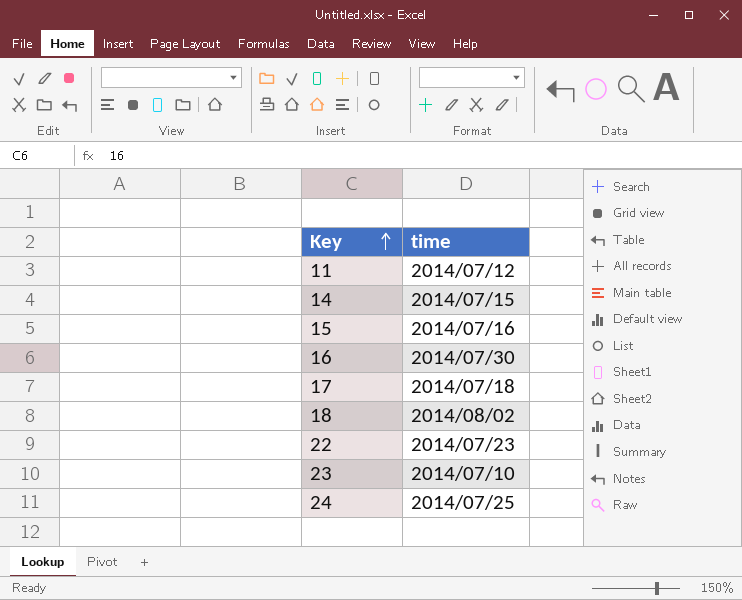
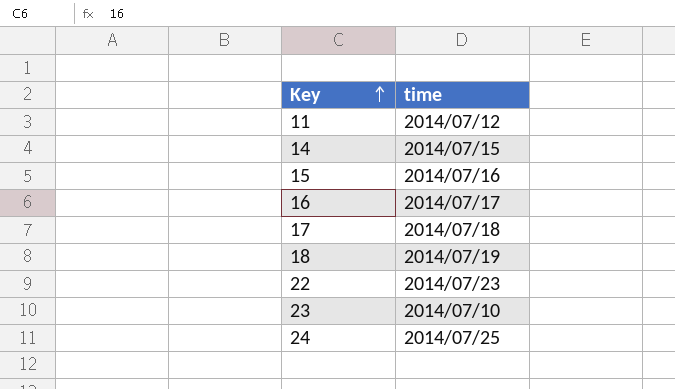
16 | time: 2014/07/30 -> 2014/07/17
18 | time: 2014/08/02 -> 2014/07/19

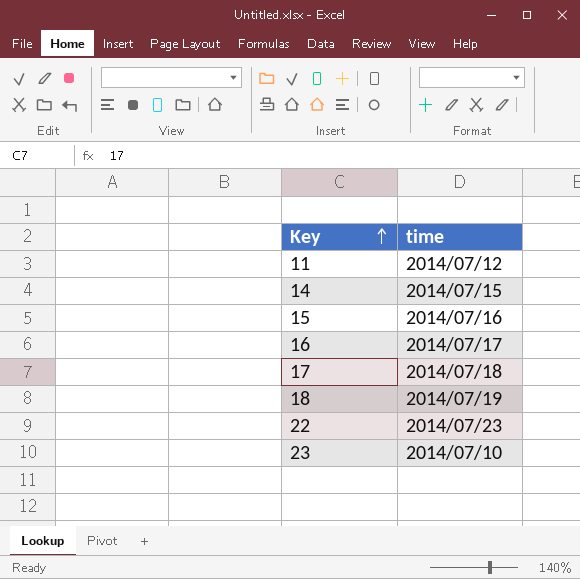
row 24: 2014/07/25 -> none

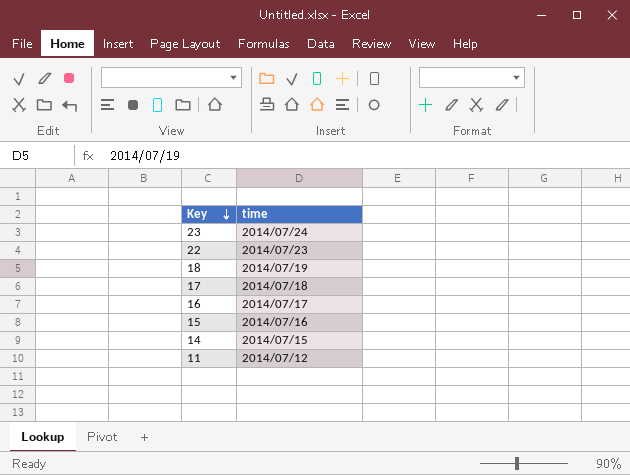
row order: Key ascending -> Key descending
23 | time: 2014/07/10 -> 2014/07/24

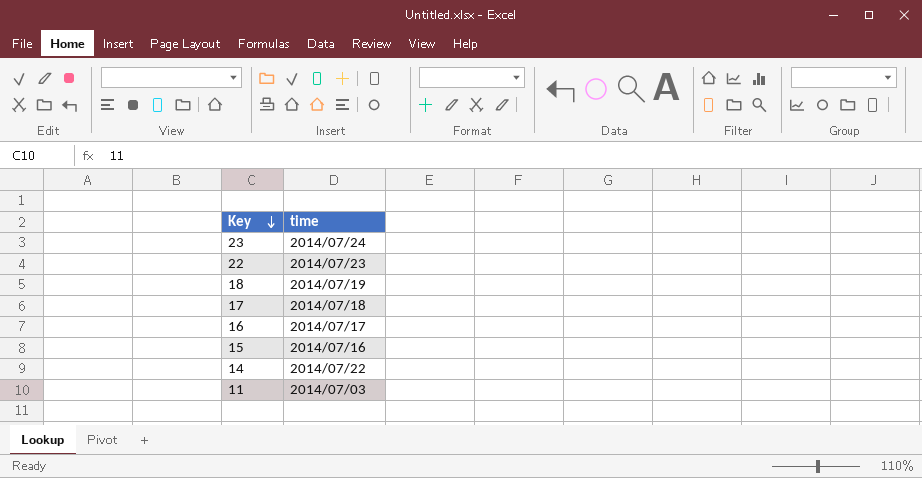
14 | time: 2014/07/15 -> 2014/07/22
11 | time: 2014/07/12 -> 2014/07/03

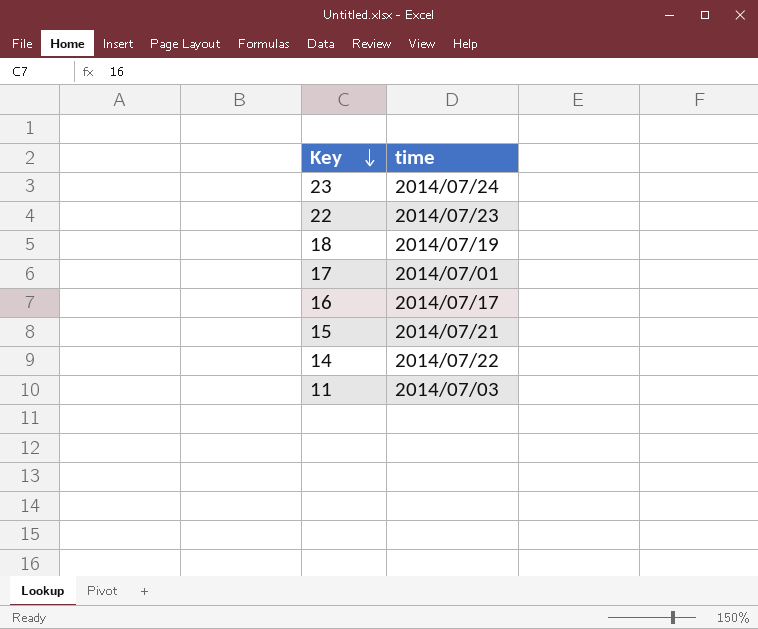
17 | time: 2014/07/18 -> 2014/07/01
15 | time: 2014/07/16 -> 2014/07/21

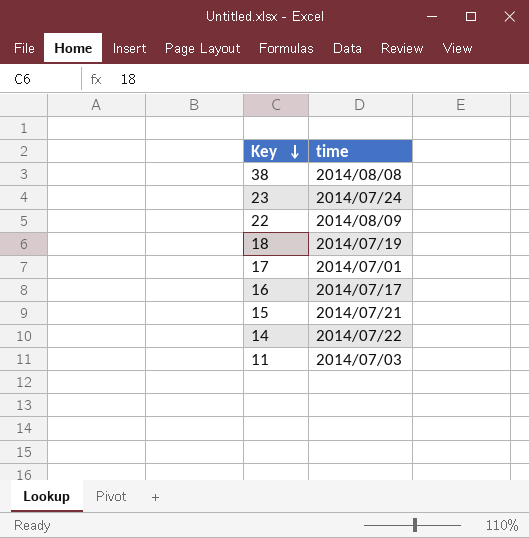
row 38: none -> 2014/08/08
22 | time: 2014/07/23 -> 2014/08/09

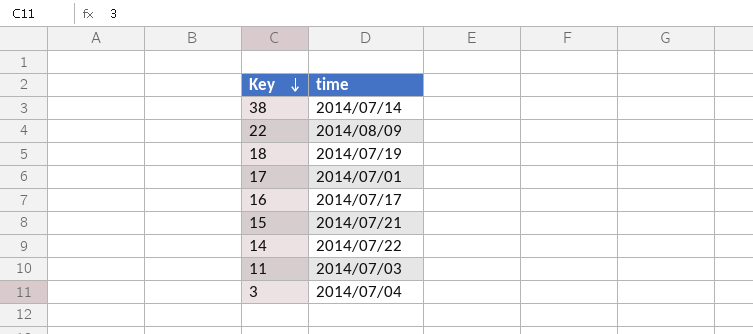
row 23: 2014/07/24 -> none
38 | time: 2014/08/08 -> 2014/07/14
row 3: none -> 2014/07/04

